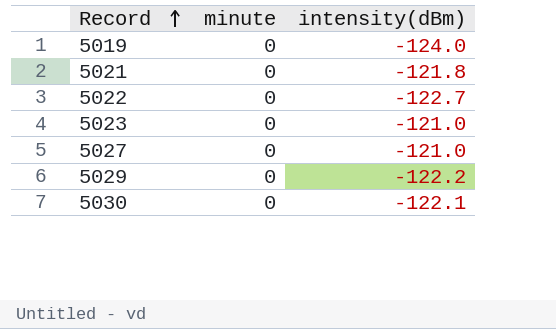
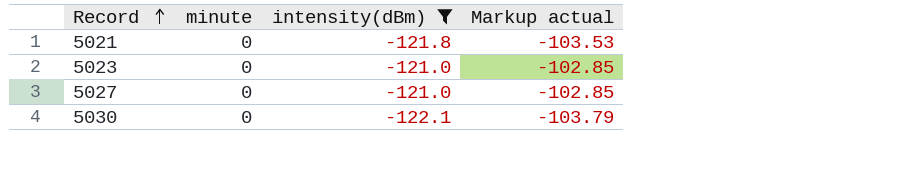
filter: none -> intensity(dBm) >= -122.1
column Markup actual | formula: none -> [intensity(dBm)] * 0.85

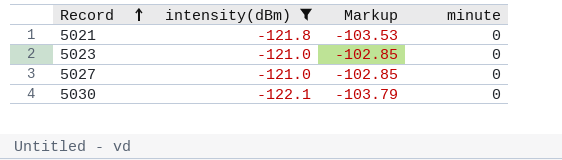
column name: Markup actual -> Markup
column minute | position: 2 -> 4

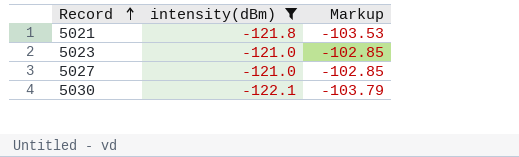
column minute | position: 4 -> none

